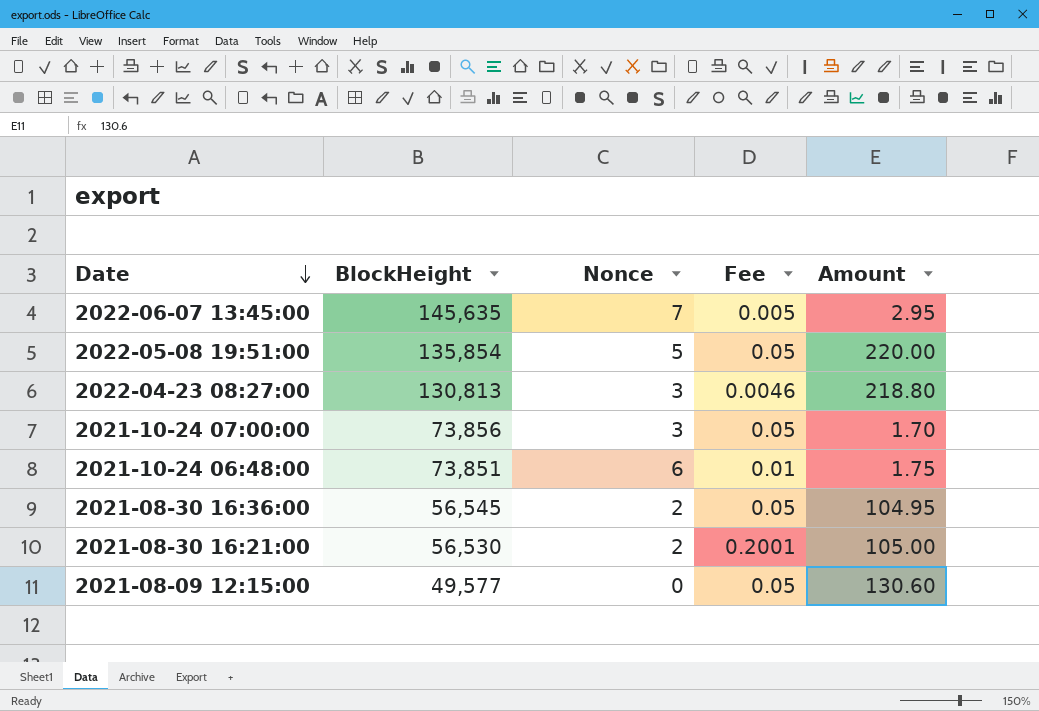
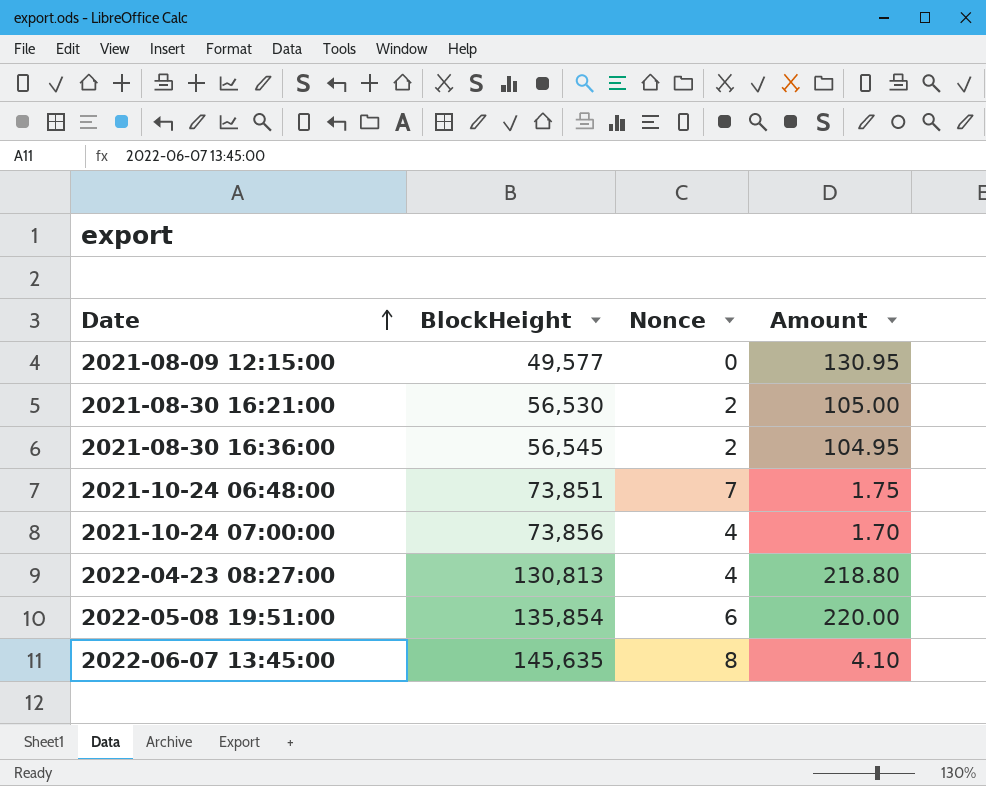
row order: Date descending -> Date ascending
column Fee | position: 4 -> none
2021-08-09 12:15:00 | Amount: 130.60 -> 130.95
2021-10-24 06:48:00 | Nonce: 6 -> 7
2021-10-24 07:00:00 | Nonce: 3 -> 4
2022-04-23 08:27:00 | Nonce: 3 -> 4
2022-05-08 19:51:00 | Nonce: 5 -> 6
2022-06-07 13:45:00 | Nonce: 7 -> 8
2022-06-07 13:45:00 | Amount: 2.95 -> 4.10

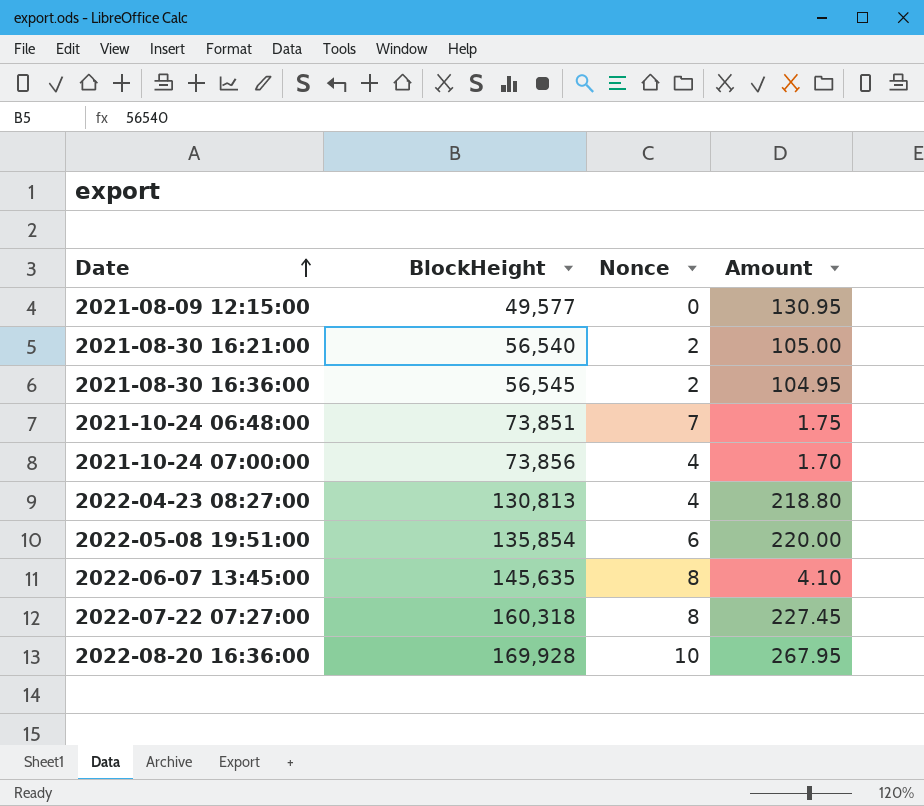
2021-08-30 16:21:00 | BlockHeight: 56,530 -> 56,540
row 2022-07-22 07:27:00: none -> 160,318 | 8 | 227.45
row 2022-08-20 16:36:00: none -> 169,928 | 10 | 267.95

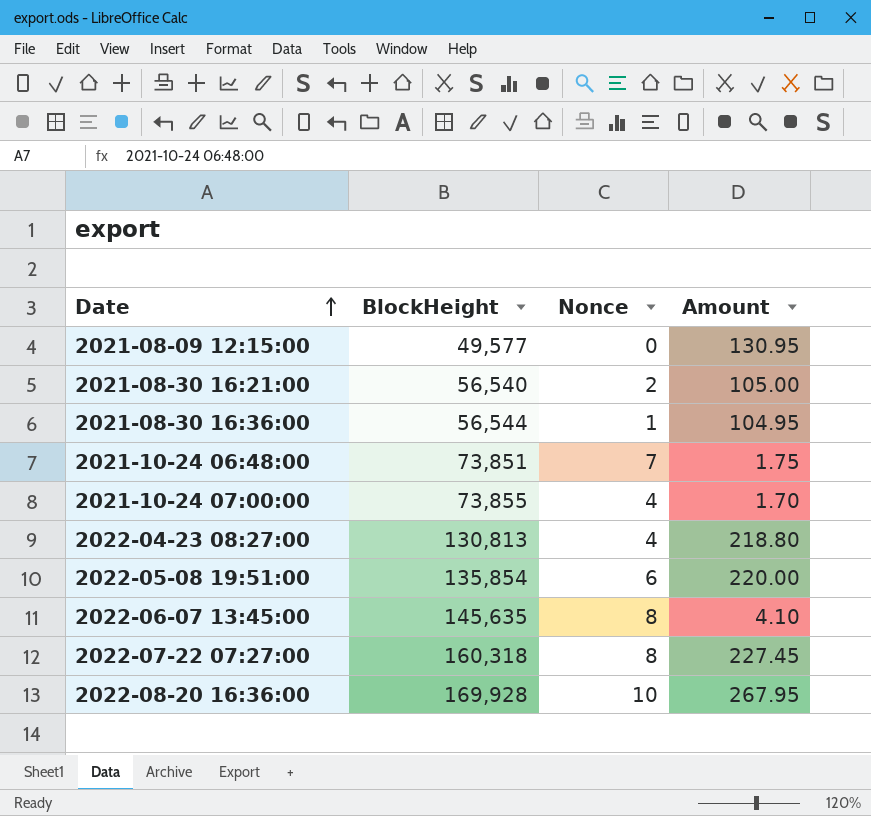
2021-08-30 16:36:00 | BlockHeight: 56,545 -> 56,544
2021-08-30 16:36:00 | Nonce: 2 -> 1
2021-10-24 07:00:00 | BlockHeight: 73,856 -> 73,855

